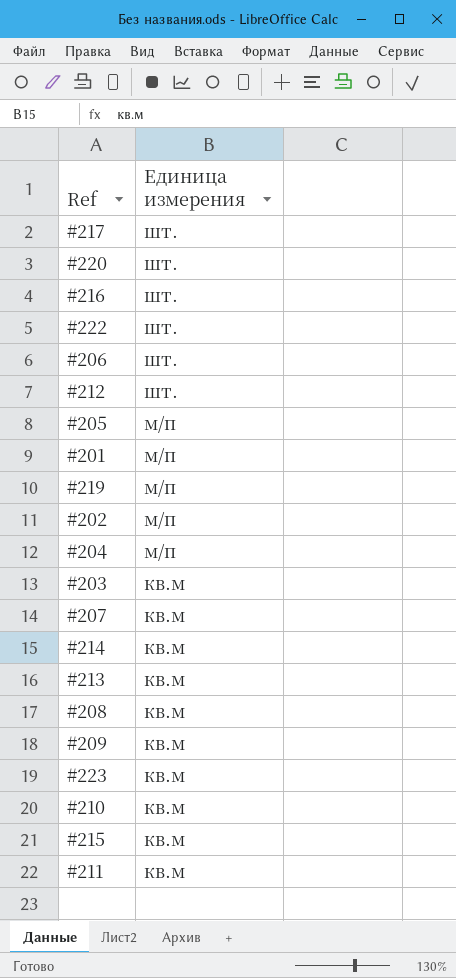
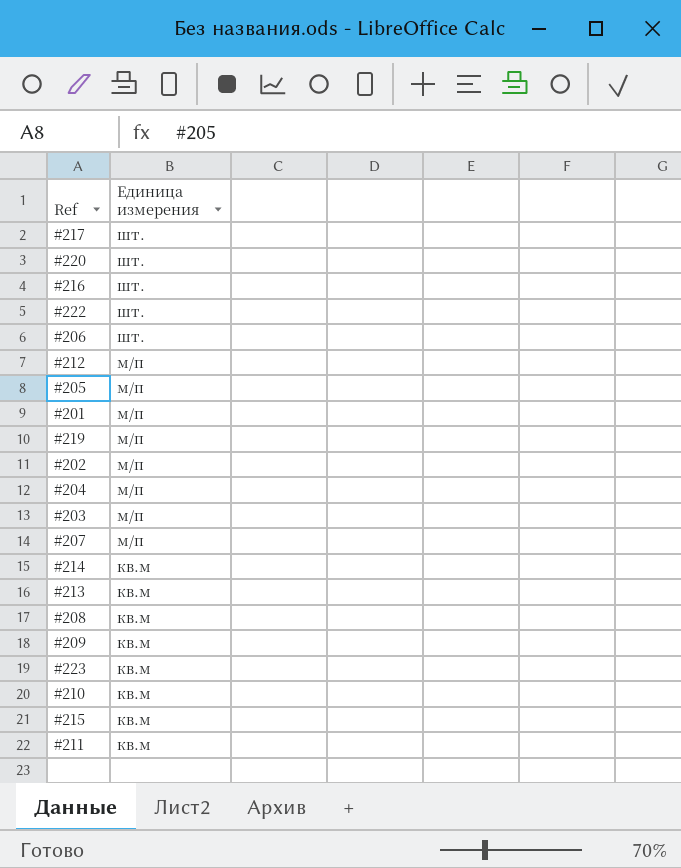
#212 | Единица измерения: шт. -> м/п
#203 | Единица измерения: кв.м -> м/п
#207 | Единица измерения: кв.м -> м/п

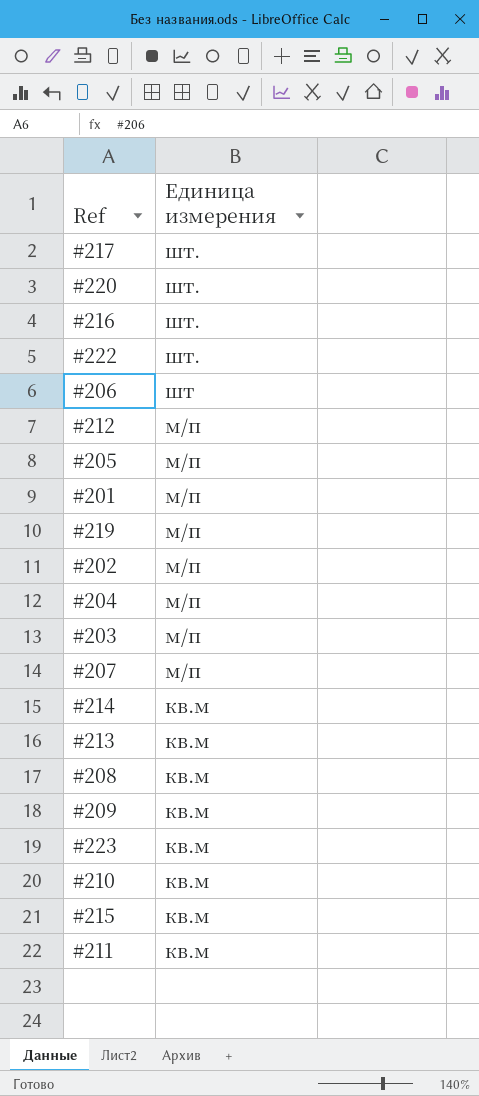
#206 | Единица измерения: шт. -> шт

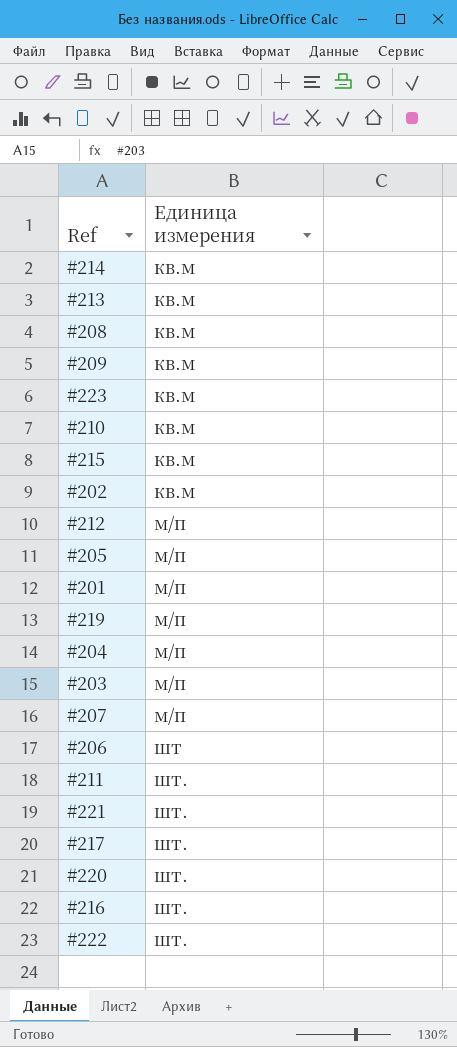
row order: Единица измерения descending -> Единица измерения ascending
#202 | Единица измерения: м/п -> кв.м
#211 | Единица измерения: кв.м -> шт.
row #221: none -> шт.

